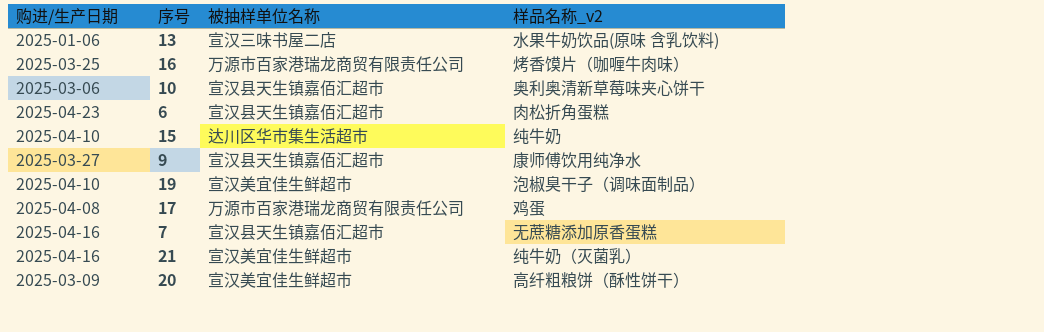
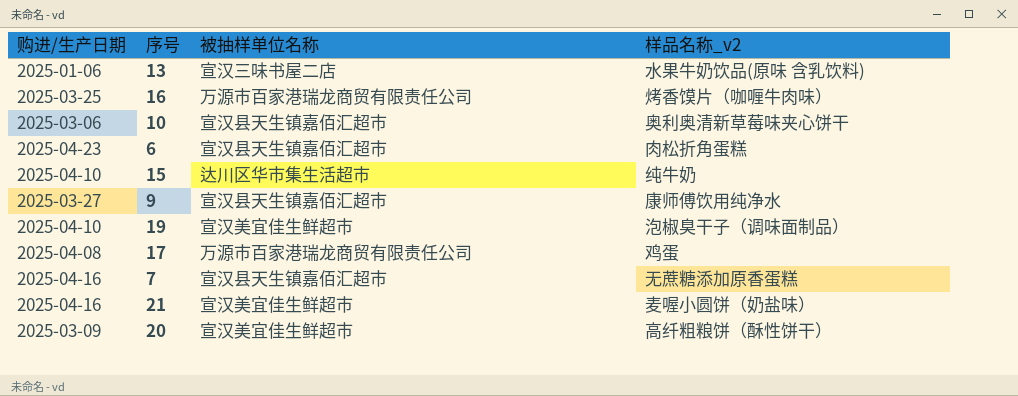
21 | 样品名称_v2: 纯牛奶（灭菌乳） -> 麦喔小圆饼（奶盐味）

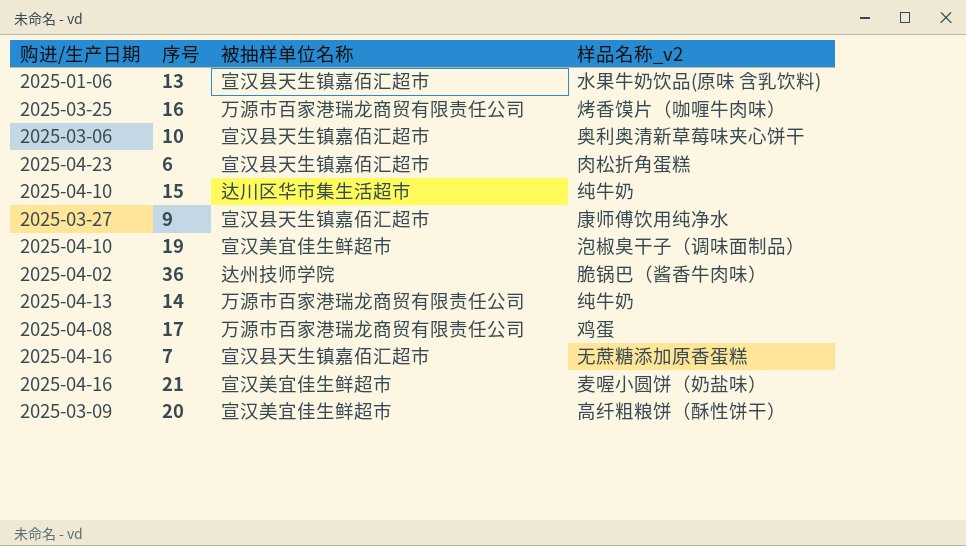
13 | 被抽样单位名称: 宣汉三味书屋二店 -> 宣汉县天生镇嘉佰汇超市
row 36: none -> 2025-04-02 | 达州技师学院 | 脆锅巴（酱香牛肉味）
row 14: none -> 2025-04-13 | 万源市百家港瑞龙商贸有限责任公司 | 纯牛奶

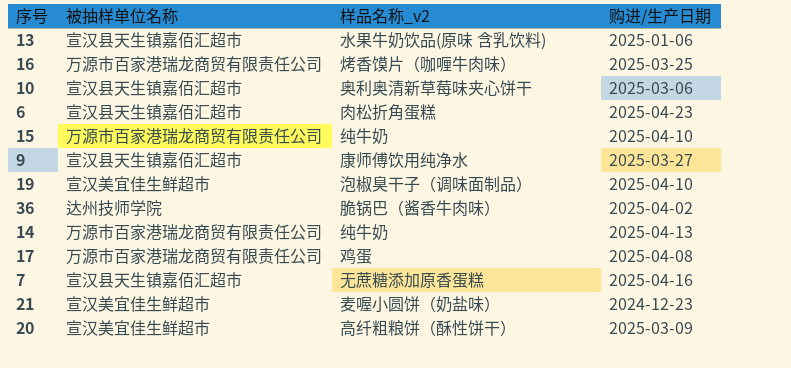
column 购进/生产日期 | position: 1 -> 4
15 | 被抽样单位名称: 达川区华市集生活超市 -> 万源市百家港瑞龙商贸有限责任公司
21 | 购进/生产日期: 2025-04-16 -> 2024-12-23

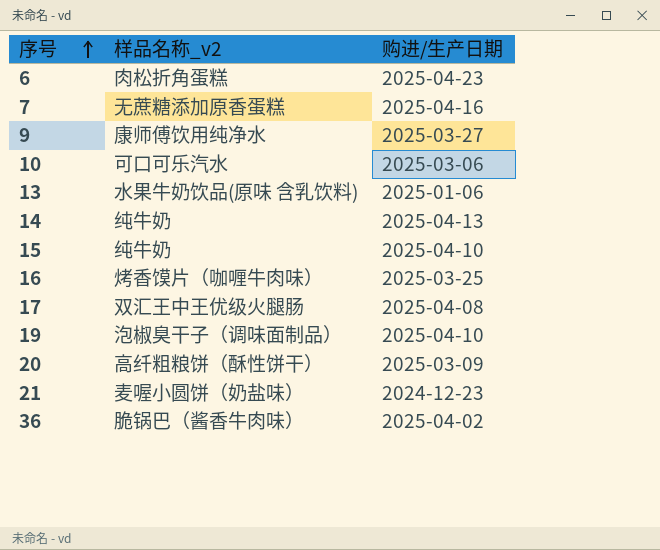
row order: none -> 序号 ascending
column 被抽样单位名称 | position: 2 -> none
10 | 样品名称_v2: 奥利奥清新草莓味夹心饼干 -> 可口可乐汽水
17 | 样品名称_v2: 鸡蛋 -> 双汇王中王优级火腿肠

